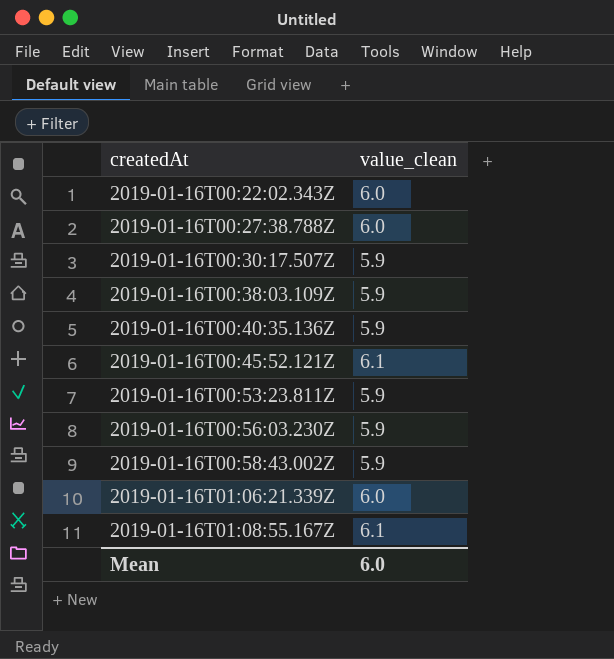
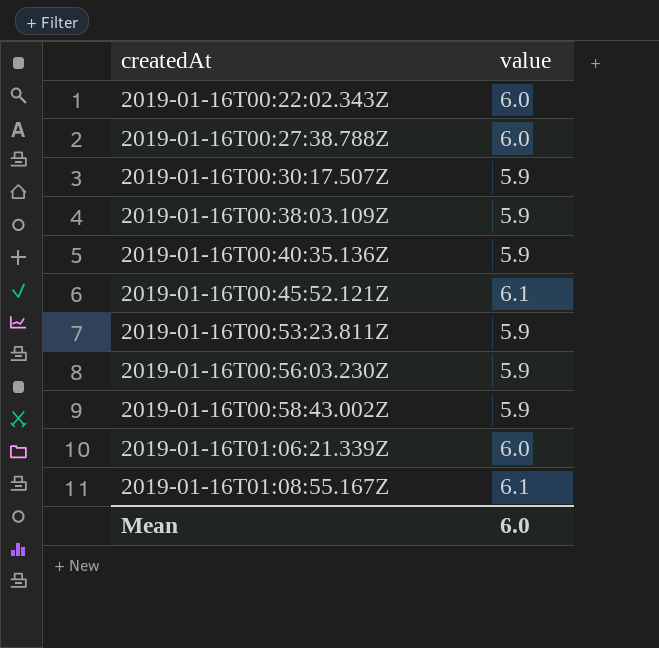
column name: value_clean -> value

